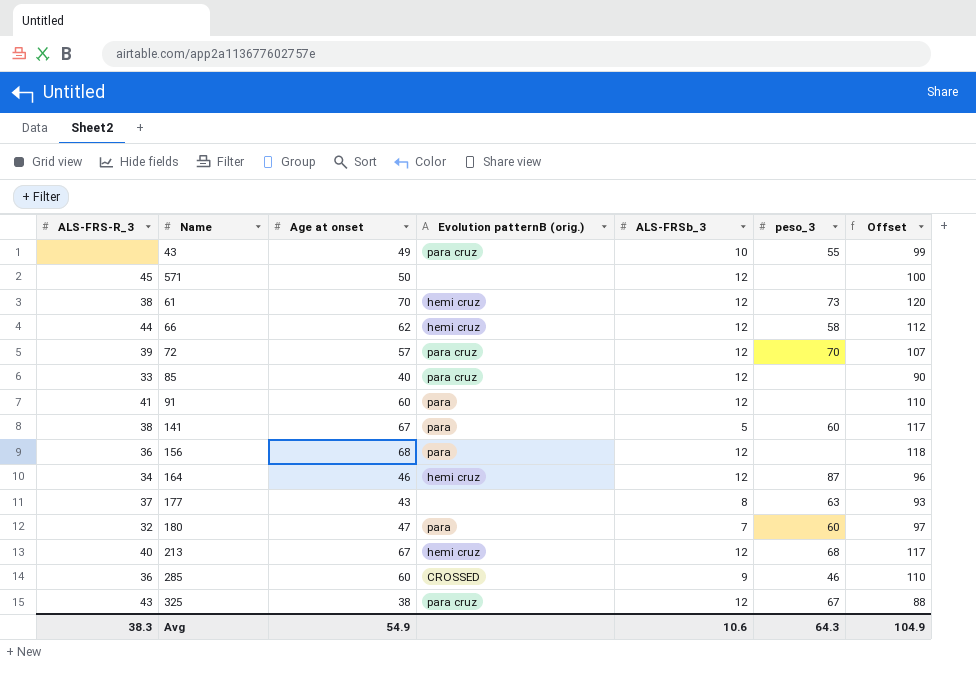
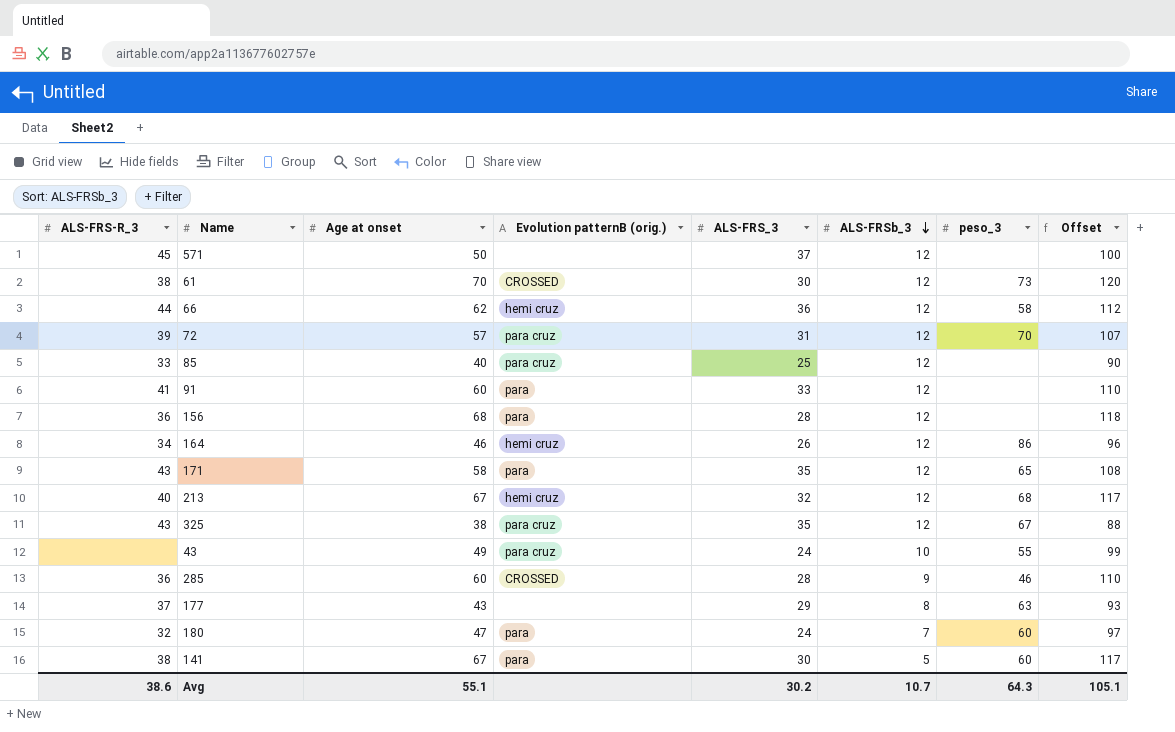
row order: none -> ALS-FRSb_3 descending
column ALS-FRS_3 | position: none -> 5
61 | Evolution patternB (orig.): hemi cruz -> CROSSED
164 | peso_3: 87 -> 86
row 171: none -> 43 | 58 | para | 35 | 12 | 65 | 108
Avg | ALS-FRS-R_3: 38.3 -> 38.6
Avg | Age at onset: 54.9 -> 55.1
Avg | ALS-FRSb_3: 10.6 -> 10.7
Avg | Offset: 104.9 -> 105.1

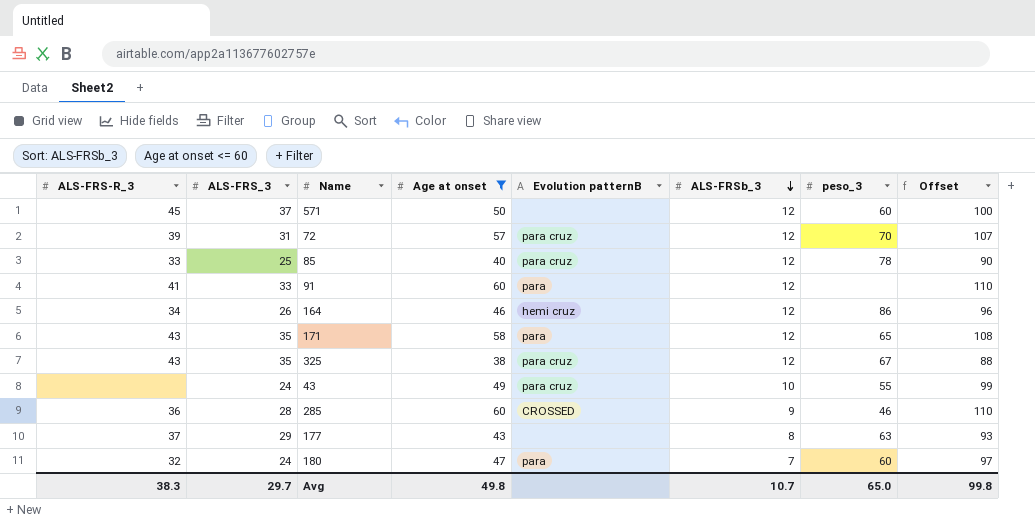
filter: none -> Age at onset <= 60
column ALS-FRS_3 | position: 5 -> 2
column name: Evolution patternB (orig.) -> Evolution patternB
571 | peso_3: none -> 60
85 | peso_3: none -> 78
Avg | ALS-FRS-R_3: 38.6 -> 38.3
Avg | ALS-FRS_3: 30.2 -> 29.7
Avg | Age at onset: 55.1 -> 49.8
Avg | peso_3: 64.3 -> 65.0
Avg | Offset: 105.1 -> 99.8

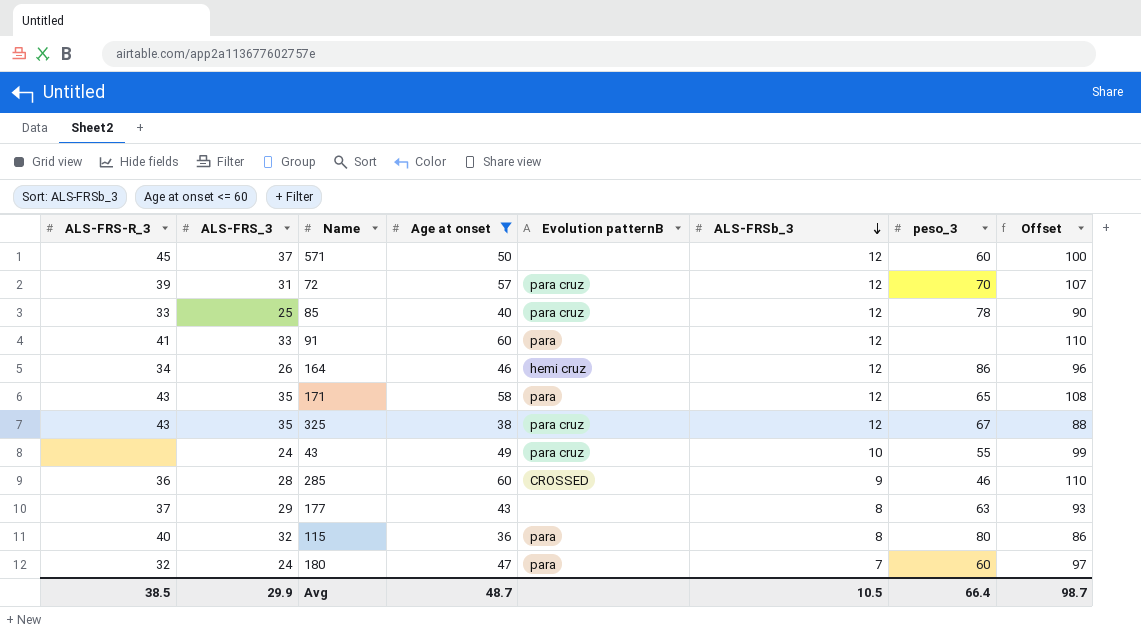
row 115: none -> 40 | 32 | 36 | para | 8 | 80 | 86
Avg | ALS-FRS-R_3: 38.3 -> 38.5
Avg | ALS-FRS_3: 29.7 -> 29.9
Avg | Age at onset: 49.8 -> 48.7
Avg | ALS-FRSb_3: 10.7 -> 10.5
Avg | peso_3: 65.0 -> 66.4
Avg | Offset: 99.8 -> 98.7

